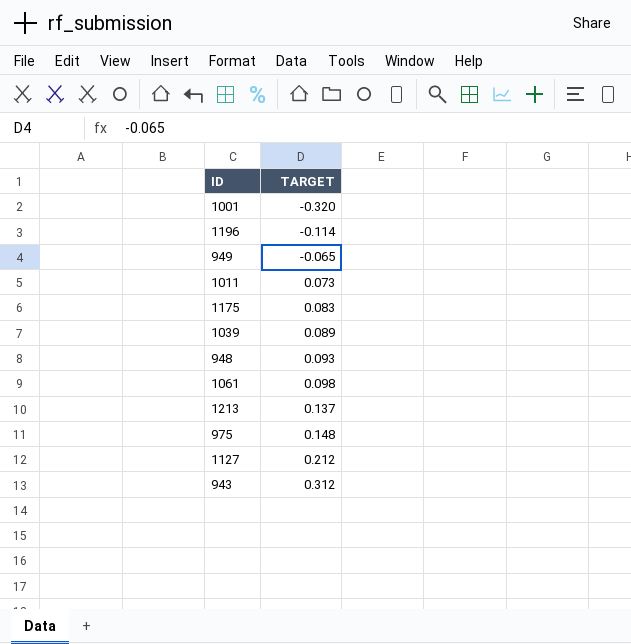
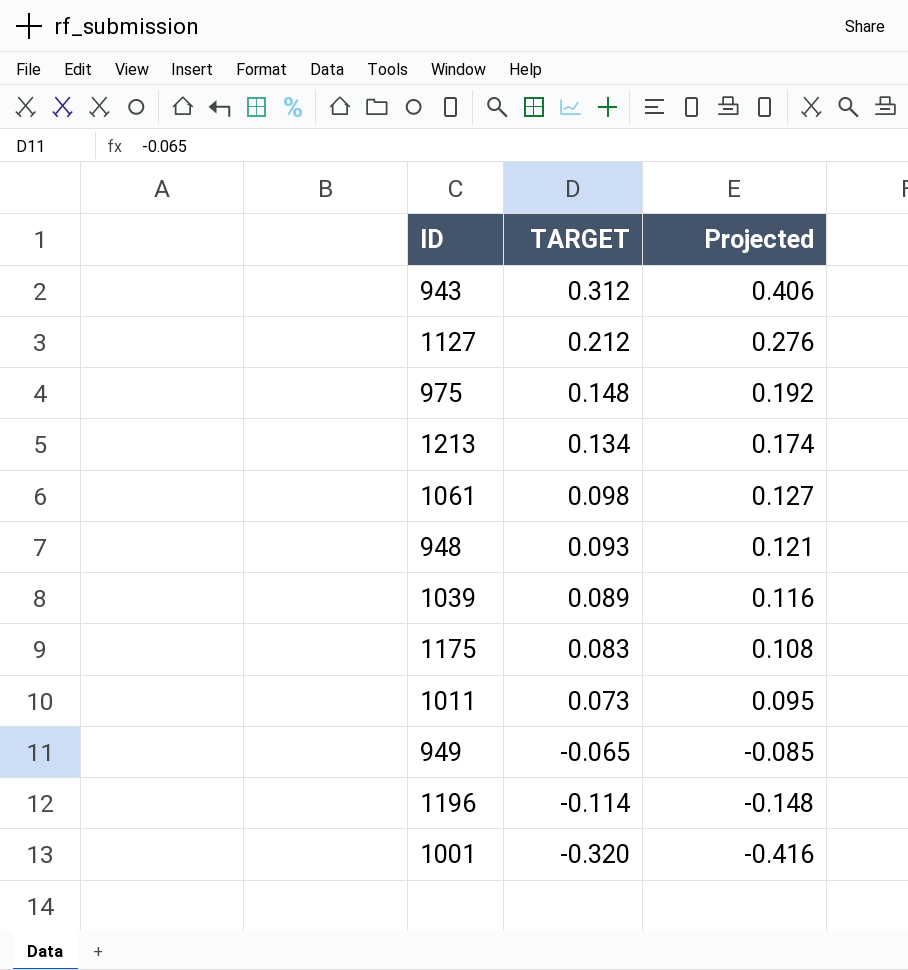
row order: TARGET ascending -> TARGET descending
column Projected | formula: none -> [TARGET] * 1.3
1213 | TARGET: 0.137 -> 0.134

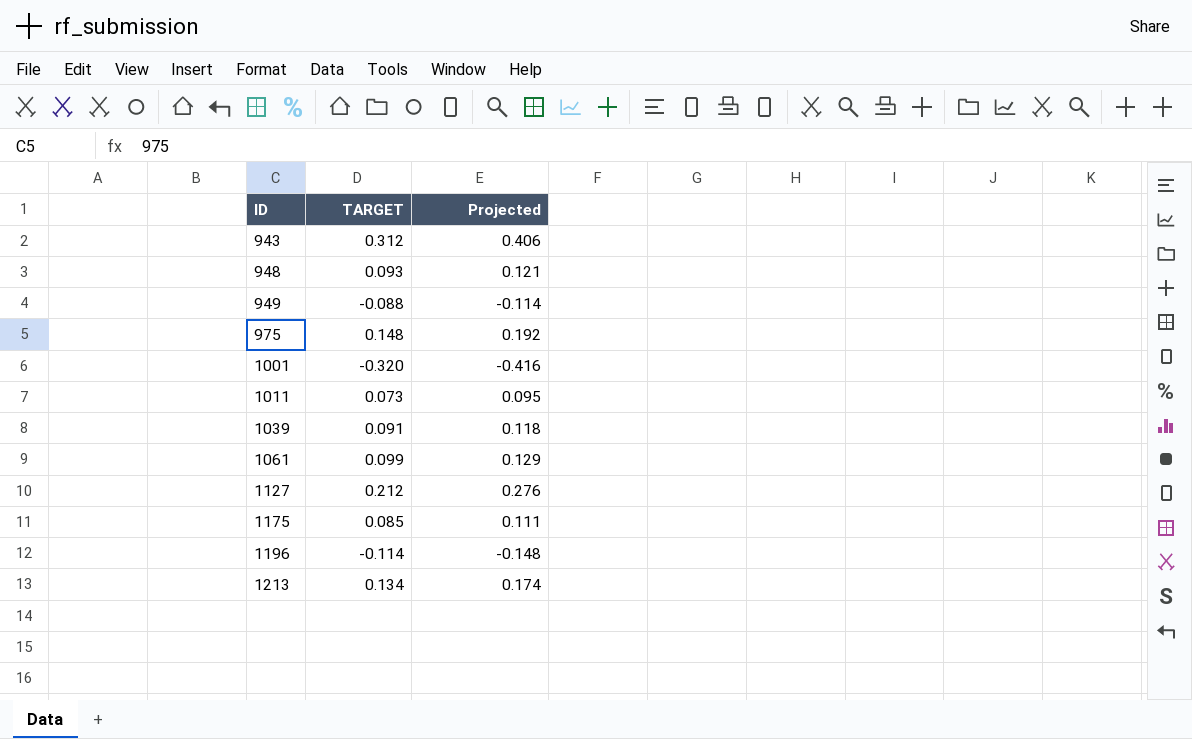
row order: TARGET descending -> ID ascending
949 | TARGET: -0.065 -> -0.088
949 | Projected: -0.085 -> -0.114
1039 | TARGET: 0.089 -> 0.091
1039 | Projected: 0.116 -> 0.118
1061 | TARGET: 0.098 -> 0.099
1061 | Projected: 0.127 -> 0.129
1175 | TARGET: 0.083 -> 0.085
1175 | Projected: 0.108 -> 0.111

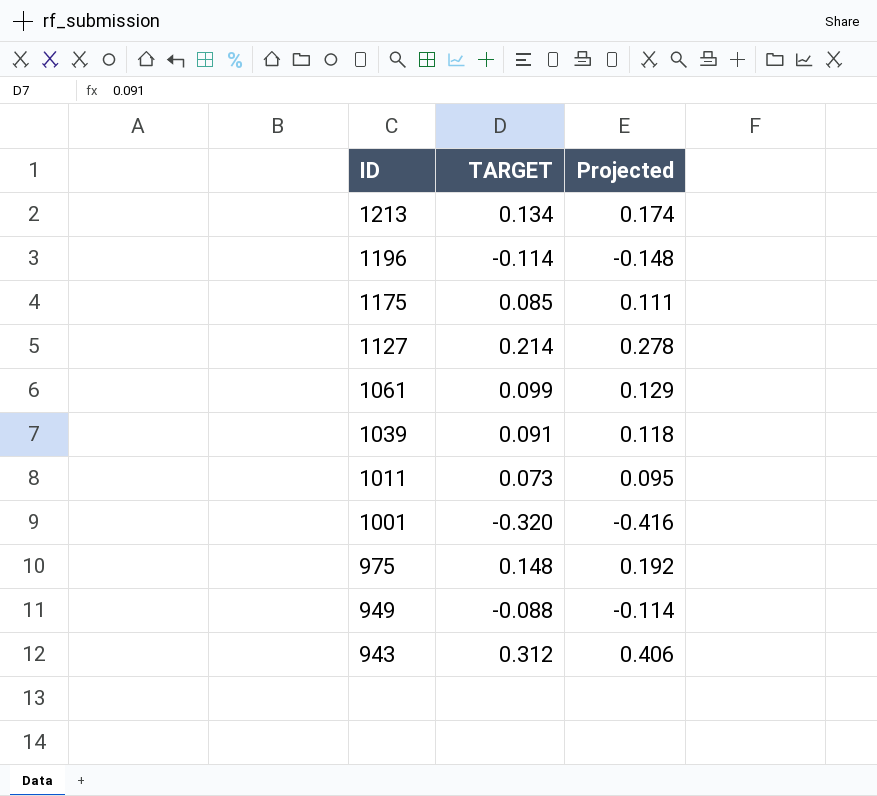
row order: ID ascending -> ID descending
row 948: 0.093 | 0.121 -> none
1127 | TARGET: 0.212 -> 0.214
1127 | Projected: 0.276 -> 0.278

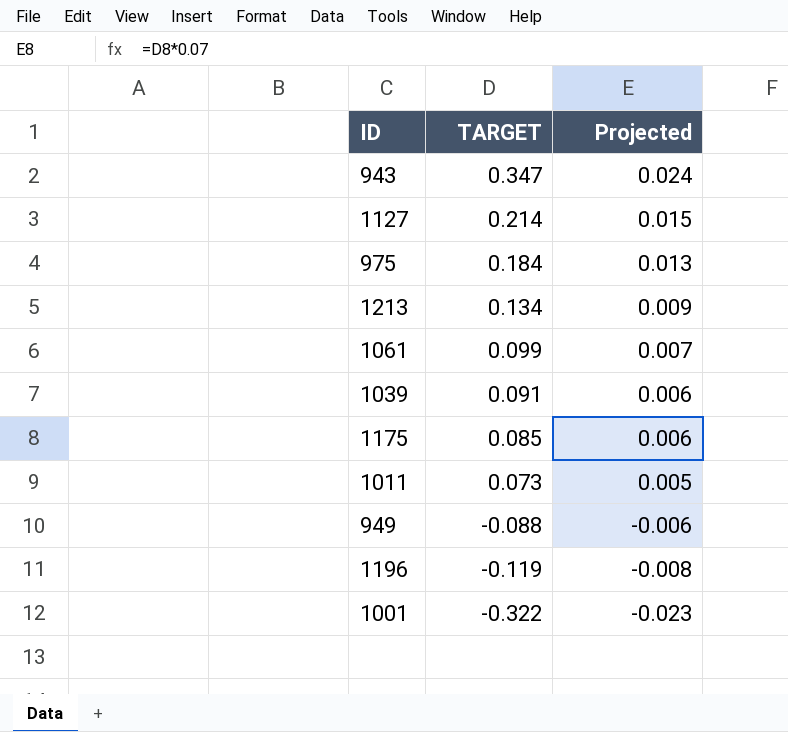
row order: ID descending -> TARGET descending
column Projected | formula: [TARGET] * 1.3 -> [TARGET] * 0.07
943 | TARGET: 0.312 -> 0.347
975 | TARGET: 0.148 -> 0.184
1196 | TARGET: -0.114 -> -0.119
1001 | TARGET: -0.320 -> -0.322

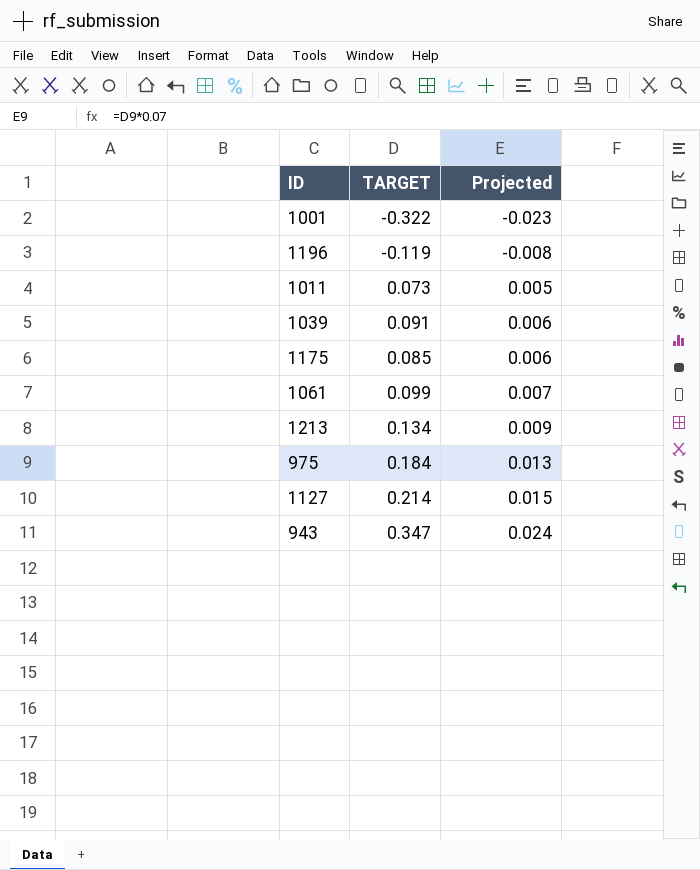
row order: TARGET descending -> Projected ascending
row 949: -0.088 | -0.006 -> none

